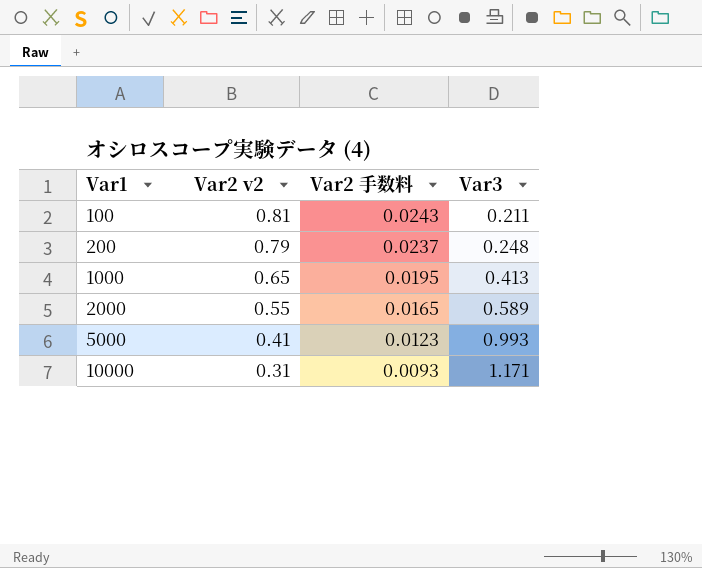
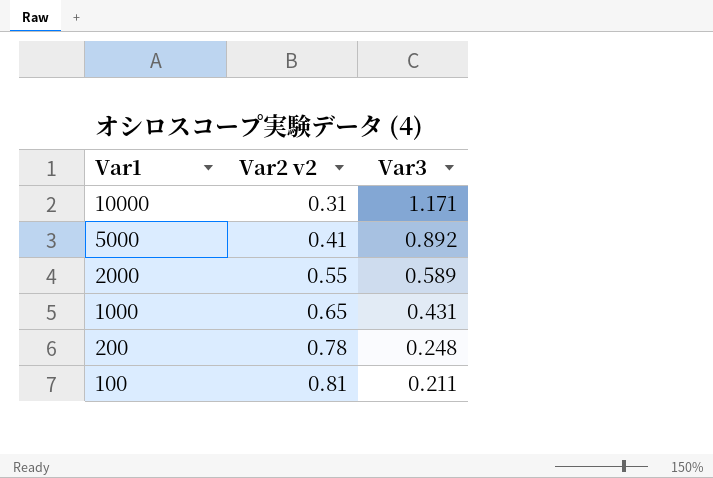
row order: Var1 ascending -> Var1 descending
column Var2 手数料 | formula: [Var2 v2] * 0.03 -> none
5000 | Var3: 0.993 -> 0.892
1000 | Var3: 0.413 -> 0.431
200 | Var2 v2: 0.79 -> 0.78

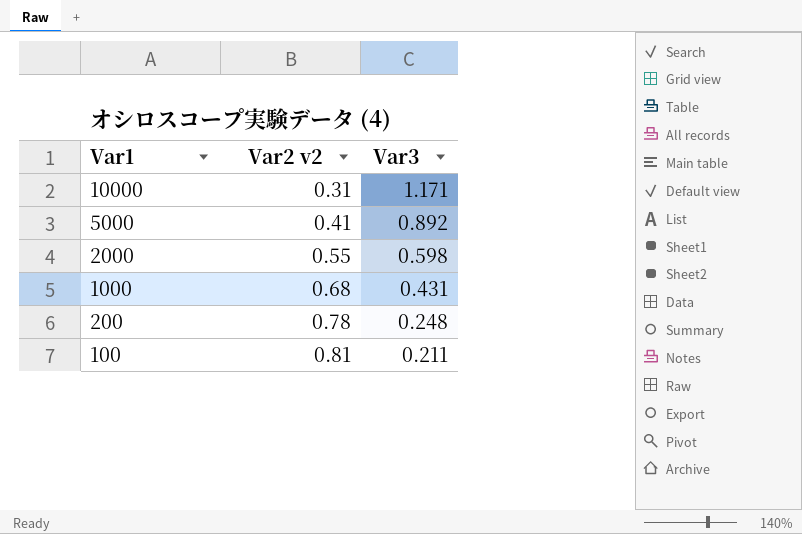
2000 | Var3: 0.589 -> 0.598
1000 | Var2 v2: 0.65 -> 0.68

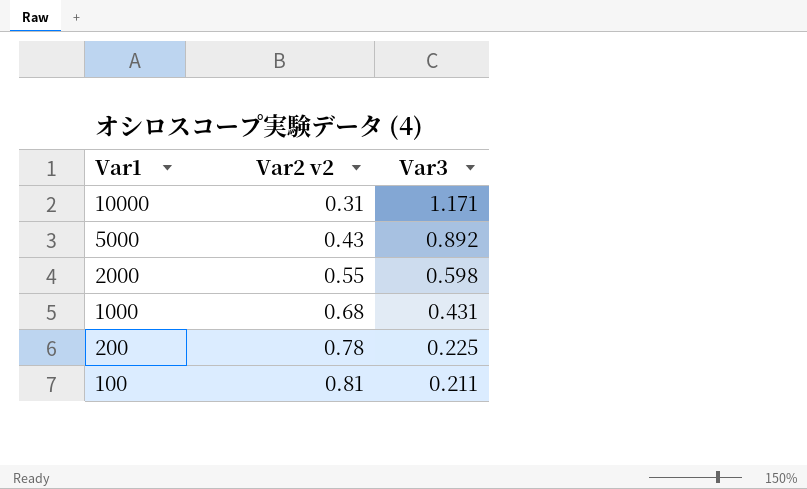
5000 | Var2 v2: 0.41 -> 0.43
200 | Var3: 0.248 -> 0.225

